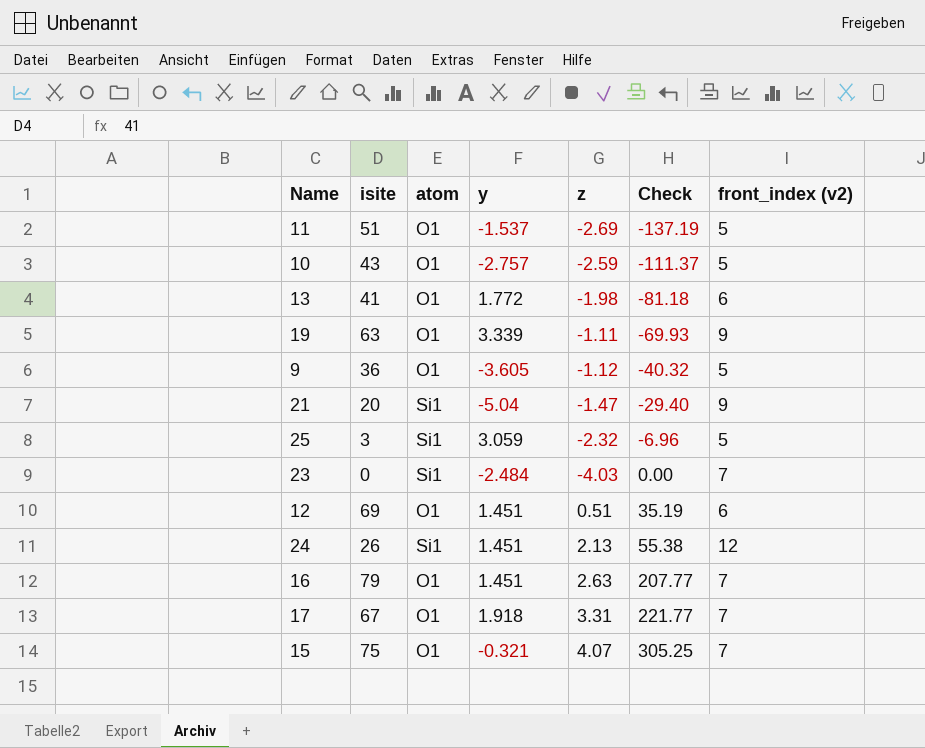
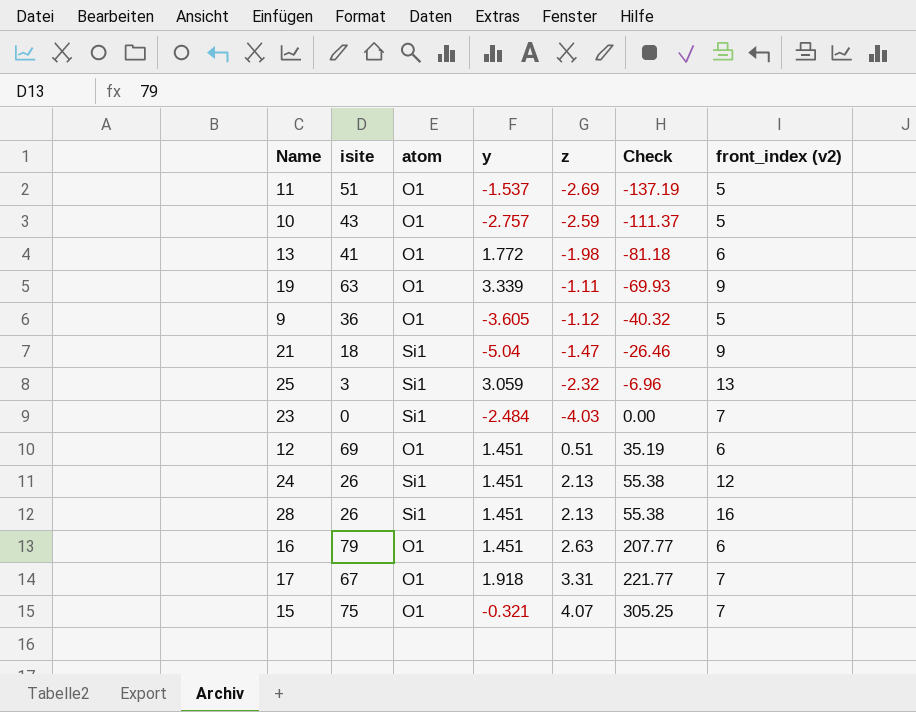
21 | isite: 20 -> 18
21 | Check: -29.40 -> -26.46
25 | front_index (v2): 5 -> 13
row 28: none -> 26 | Si1 | 1.451 | 2.13 | 55.38 | 16
16 | front_index (v2): 7 -> 6

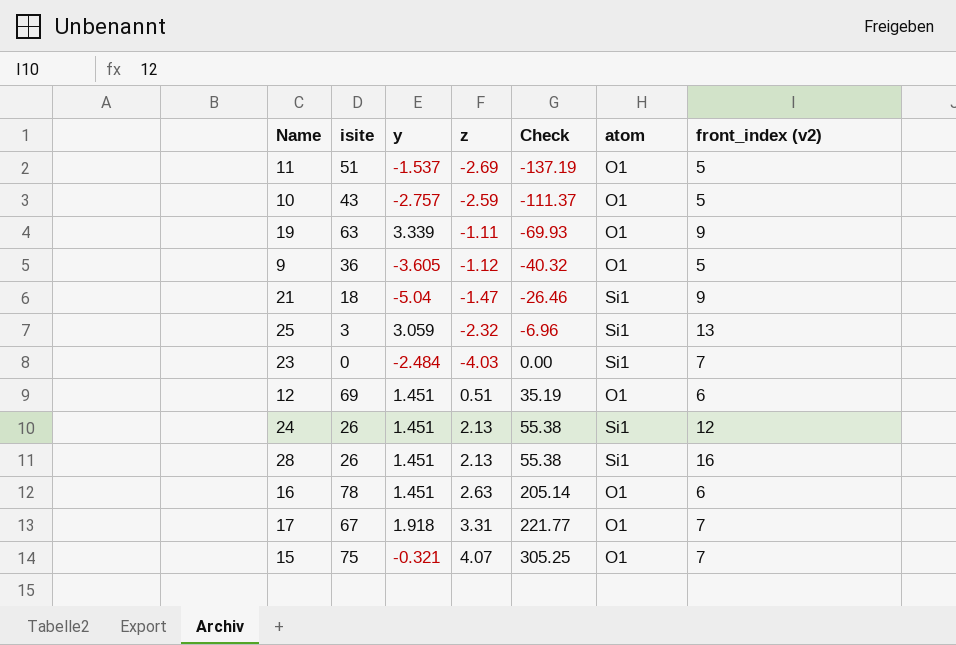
column atom | position: 3 -> 6
row 13: 41 | O1 | 1.772 | -1.98 | -81.18 | 6 -> none
16 | isite: 79 -> 78
16 | Check: 207.77 -> 205.14

